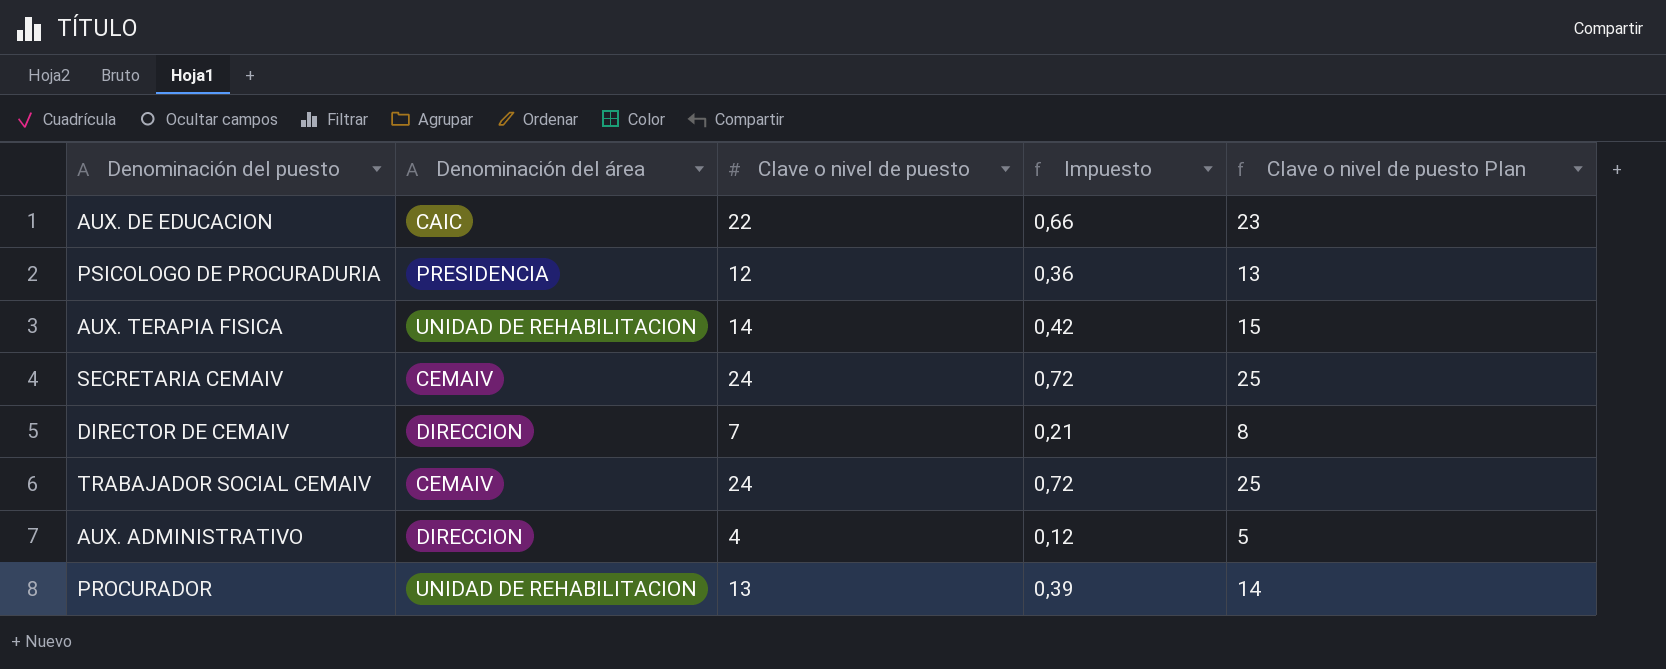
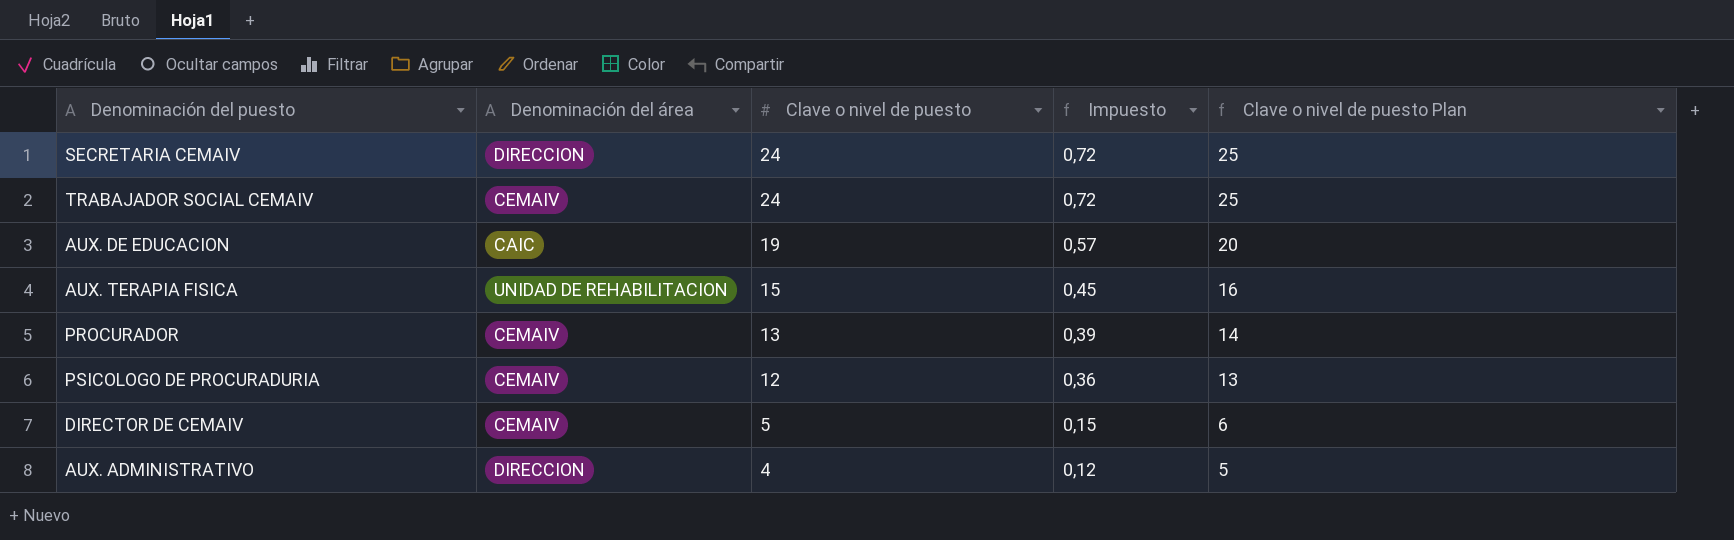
row order: none -> Clave o nivel de puesto descending
SECRETARIA CEMAIV | Denominación del área: CEMAIV -> DIRECCION
AUX. DE EDUCACION | Clave o nivel de puesto: 22 -> 19
AUX. DE EDUCACION | Impuesto: 0,66 -> 0,57
AUX. DE EDUCACION | Clave o nivel de puesto Plan: 23 -> 20
AUX. TERAPIA FISICA | Clave o nivel de puesto: 14 -> 15
AUX. TERAPIA FISICA | Impuesto: 0,42 -> 0,45
AUX. TERAPIA FISICA | Clave o nivel de puesto Plan: 15 -> 16
PROCURADOR | Denominación del área: UNIDAD DE REHABILITACION -> CEMAIV
PSICOLOGO DE PROCURADURIA | Denominación del área: PRESIDENCIA -> CEMAIV
DIRECTOR DE CEMAIV | Denominación del área: DIRECCION -> CEMAIV
DIRECTOR DE CEMAIV | Clave o nivel de puesto: 7 -> 5
DIRECTOR DE CEMAIV | Impuesto: 0,21 -> 0,15
DIRECTOR DE CEMAIV | Clave o nivel de puesto Plan: 8 -> 6

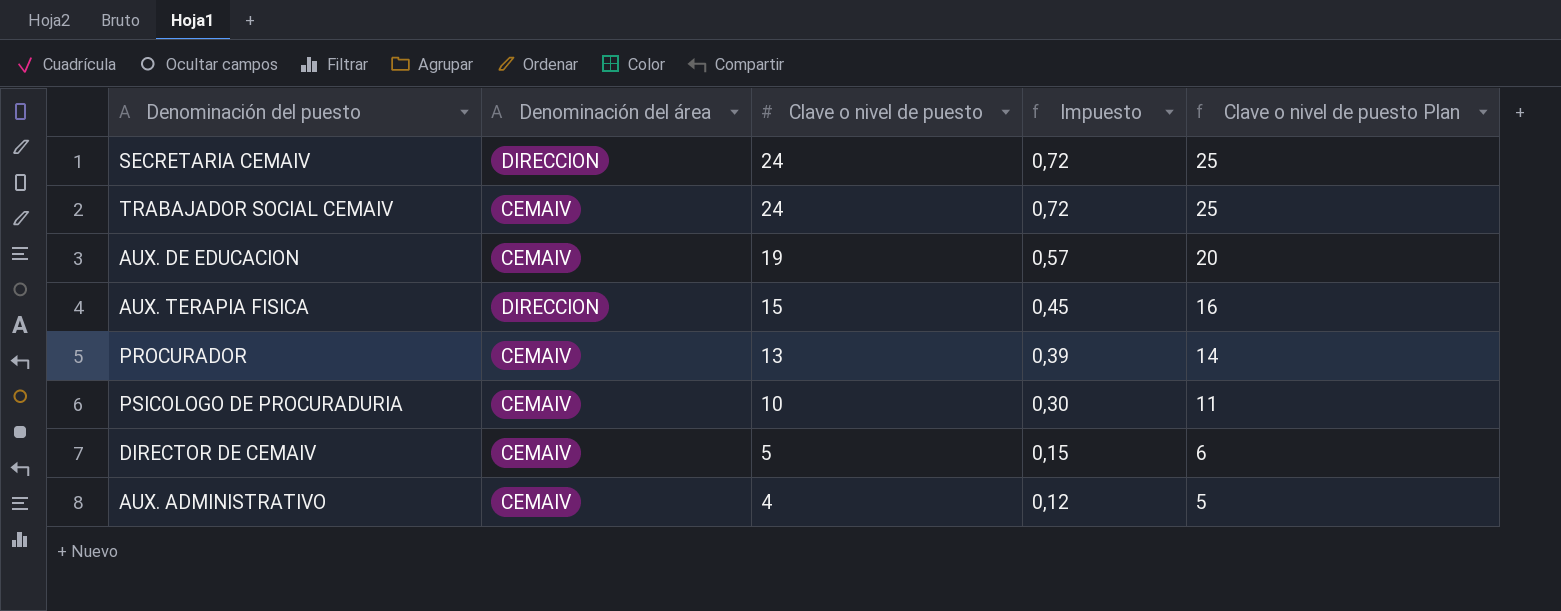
AUX. DE EDUCACION | Denominación del área: CAIC -> CEMAIV
AUX. TERAPIA FISICA | Denominación del área: UNIDAD DE REHABILITACION -> DIRECCION
PSICOLOGO DE PROCURADURIA | Clave o nivel de puesto: 12 -> 10
PSICOLOGO DE PROCURADURIA | Impuesto: 0,36 -> 0,30
PSICOLOGO DE PROCURADURIA | Clave o nivel de puesto Plan: 13 -> 11
AUX. ADMINISTRATIVO | Denominación del área: DIRECCION -> CEMAIV

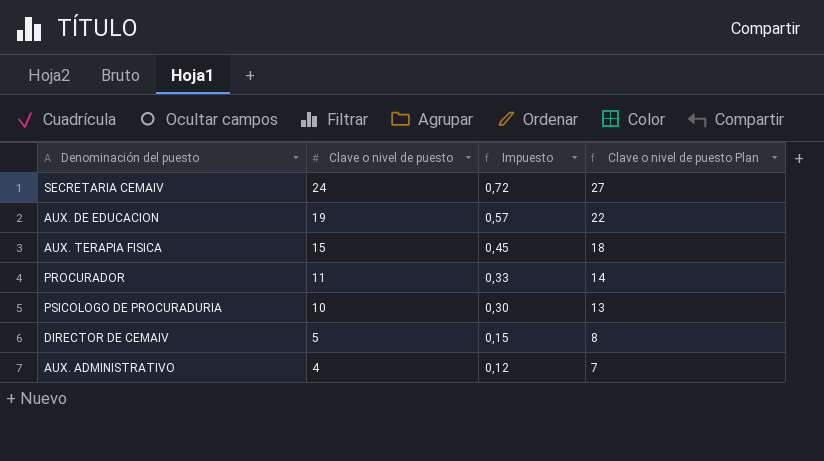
column Denominación del área | position: 2 -> none
column Clave o nivel de puesto Plan | formula: [Clave o nivel de puesto] + 1 -> [Clave o nivel de puesto] + 3
row TRABAJADOR SOCIAL CEMAIV: CEMAIV | 24 | 0,72 | 25 -> none
PROCURADOR | Clave o nivel de puesto: 13 -> 11
PROCURADOR | Impuesto: 0,39 -> 0,33

